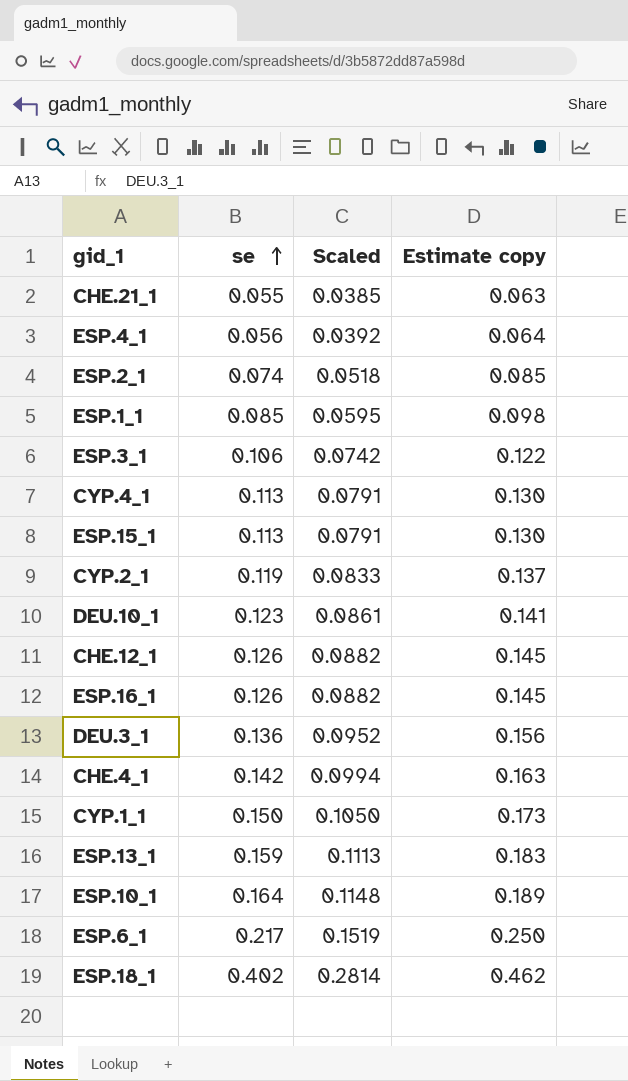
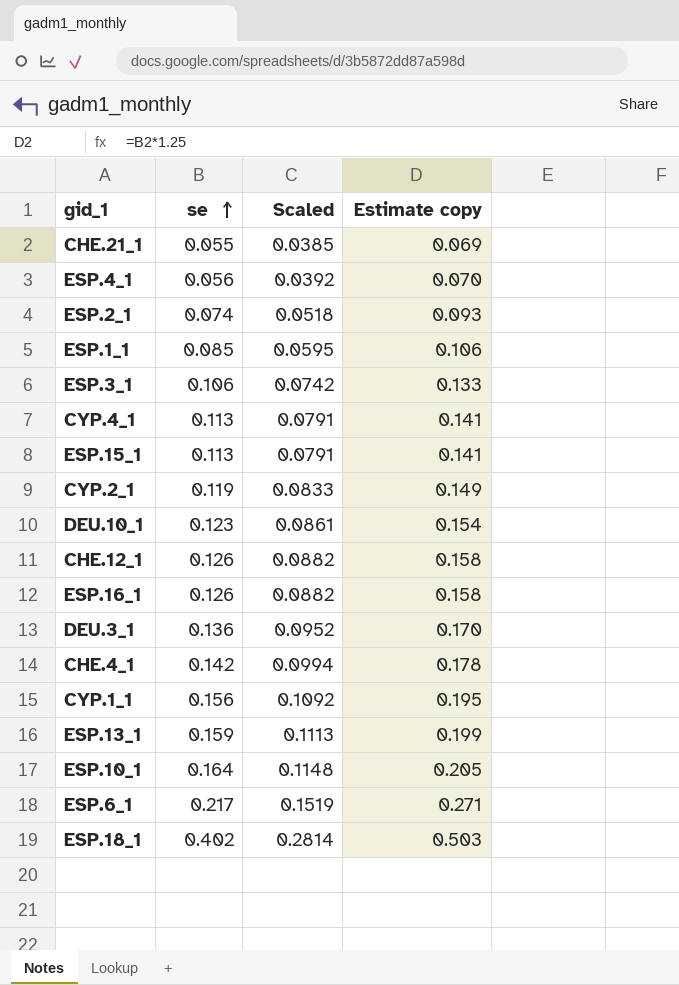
column Estimate copy | formula: [se] * 1.15 -> [se] * 1.25
CYP.1_1 | se: 0.150 -> 0.156
CYP.1_1 | Scaled: 0.1050 -> 0.1092

